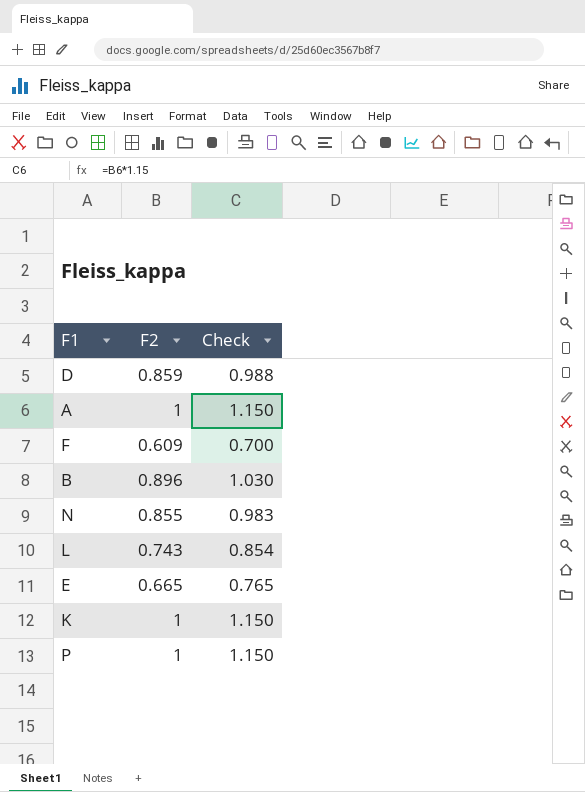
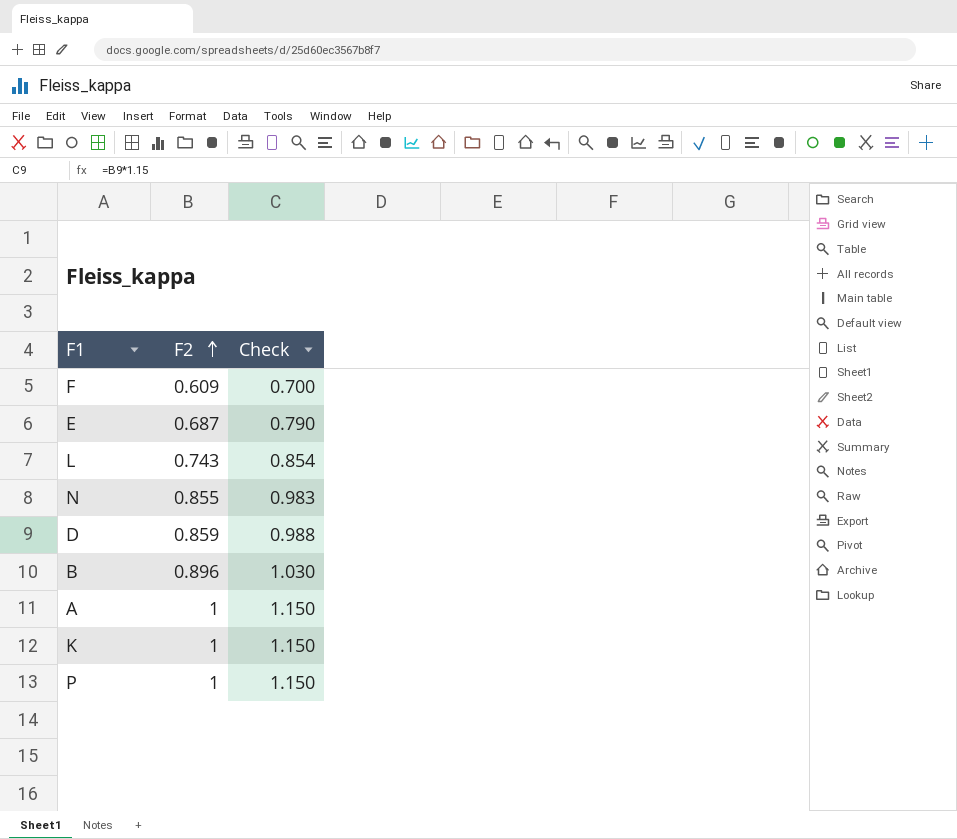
row order: none -> F2 ascending
E | F2: 0.665 -> 0.687
E | Check: 0.765 -> 0.790

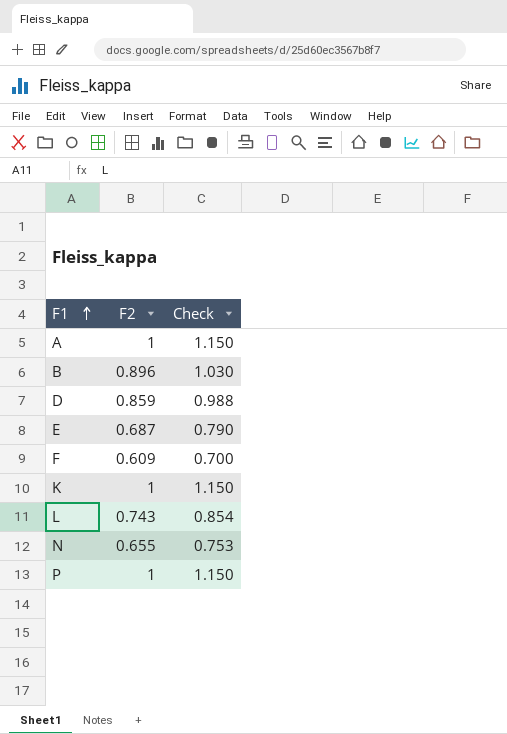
row order: F2 ascending -> F1 ascending
N | F2: 0.855 -> 0.655
N | Check: 0.983 -> 0.753

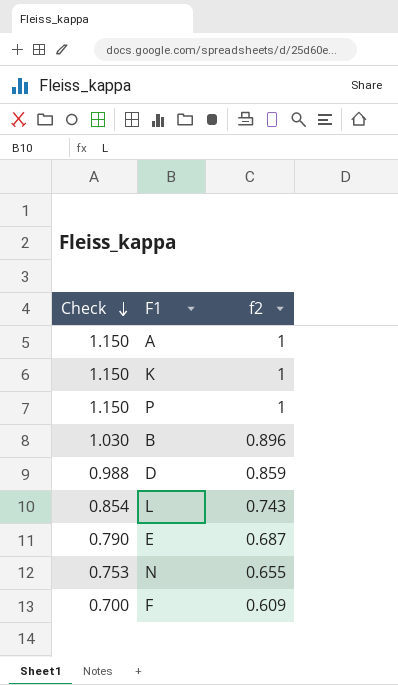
row order: F1 ascending -> Check descending
column Check | position: 3 -> 1
column name: F2 -> f2

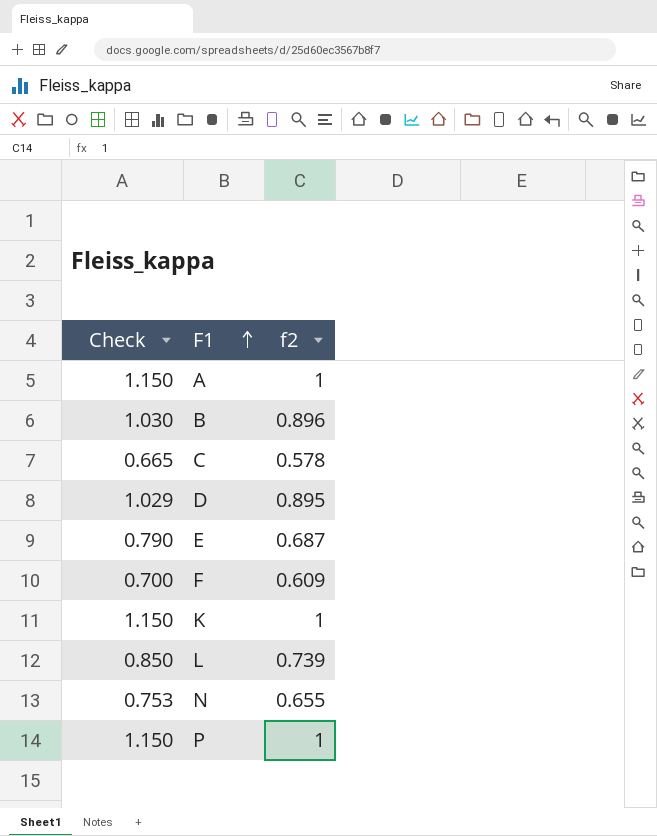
row order: Check descending -> F1 ascending
row C: none -> 0.665 | 0.578
D | Check: 0.988 -> 1.029
D | f2: 0.859 -> 0.895
L | Check: 0.854 -> 0.850
L | f2: 0.743 -> 0.739

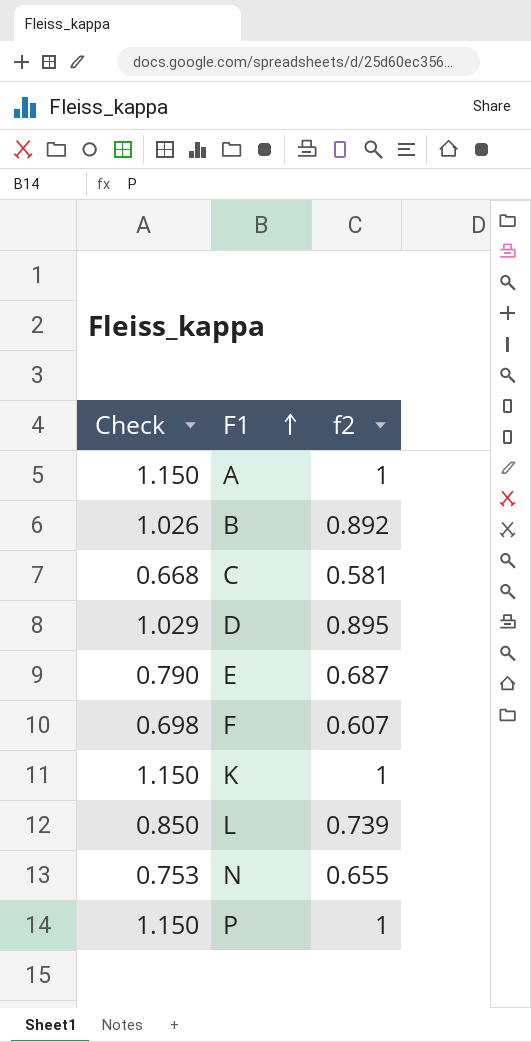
B | Check: 1.030 -> 1.026
B | f2: 0.896 -> 0.892
C | Check: 0.665 -> 0.668
C | f2: 0.578 -> 0.581
F | Check: 0.700 -> 0.698
F | f2: 0.609 -> 0.607

